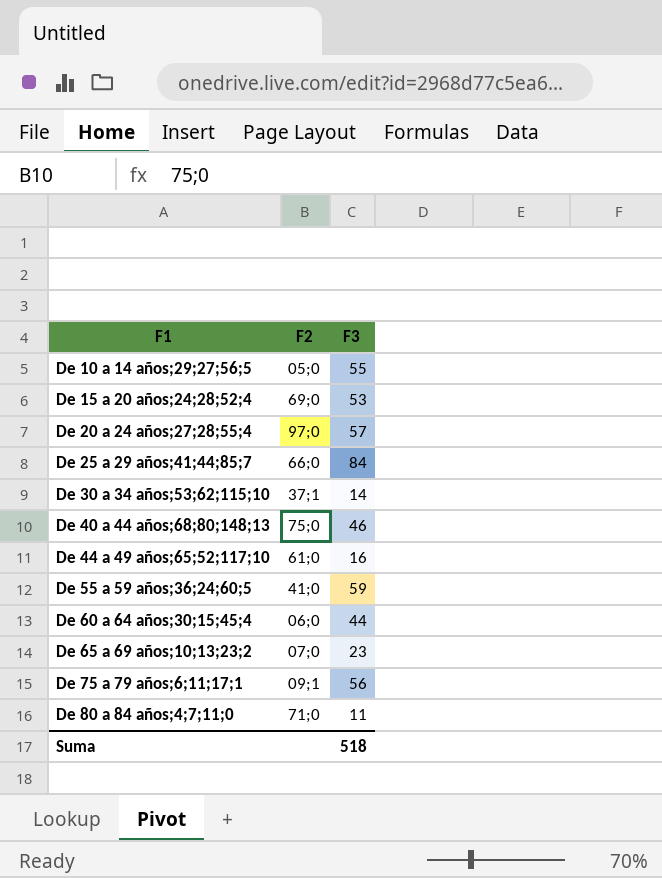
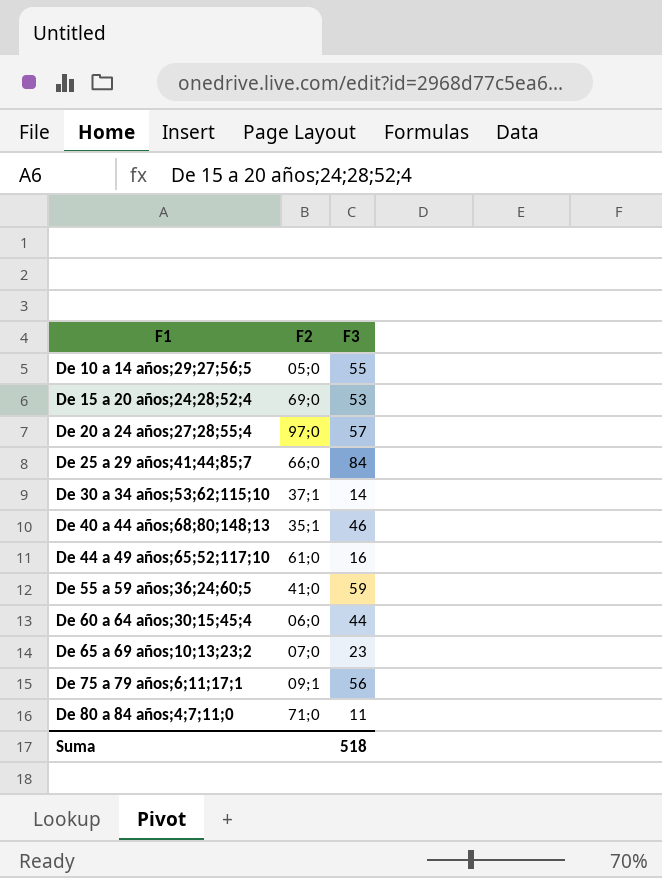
De 40 a 44 años;68;80;148;13 | F2: 75;0 -> 35;1

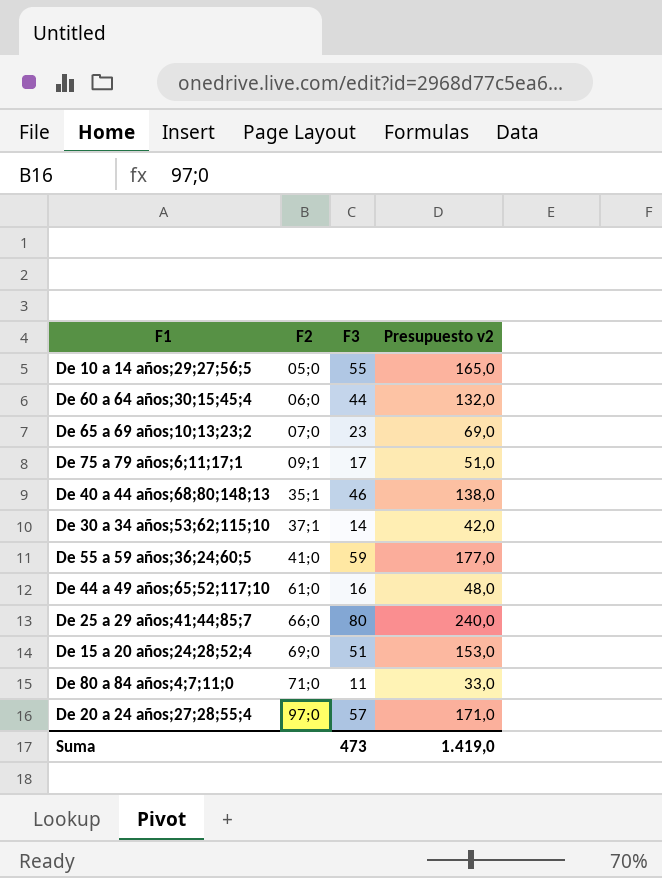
row order: F1 ascending -> F2 ascending
column Presupuesto v2 | formula: none -> [F3] * 3
De 75 a 79 años;6;11;17;1 | F3: 56 -> 17
De 25 a 29 años;41;44;85;7 | F3: 84 -> 80
De 15 a 20 años;24;28;52;4 | F3: 53 -> 51
Suma | F3: 518 -> 473

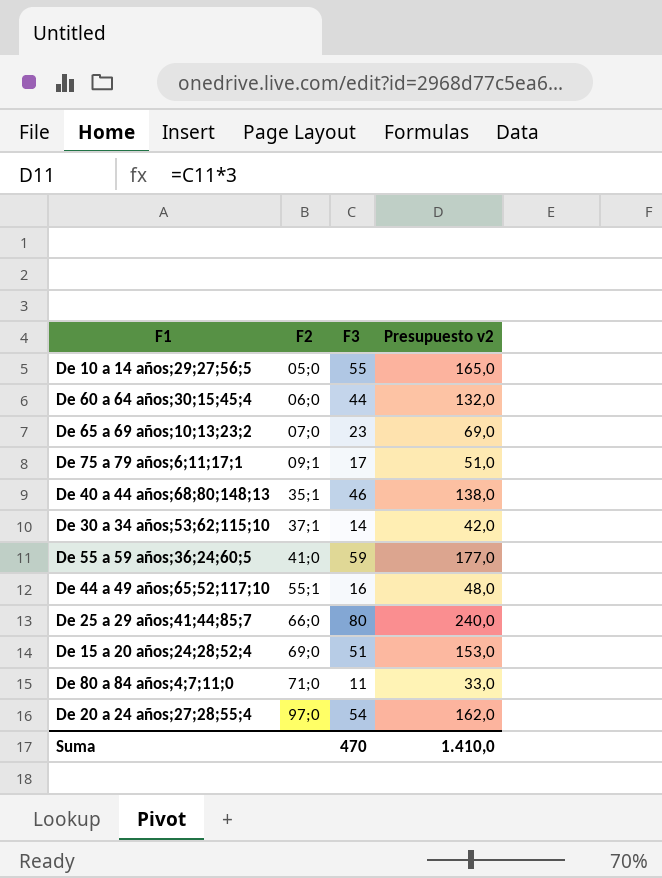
De 44 a 49 años;65;52;117;10 | F2: 61;0 -> 55;1
De 20 a 24 años;27;28;55;4 | F3: 57 -> 54
De 20 a 24 años;27;28;55;4 | Presupuesto v2: 171,0 -> 162,0
Suma | F3: 473 -> 470
Suma | Presupuesto v2: 1.419,0 -> 1.410,0

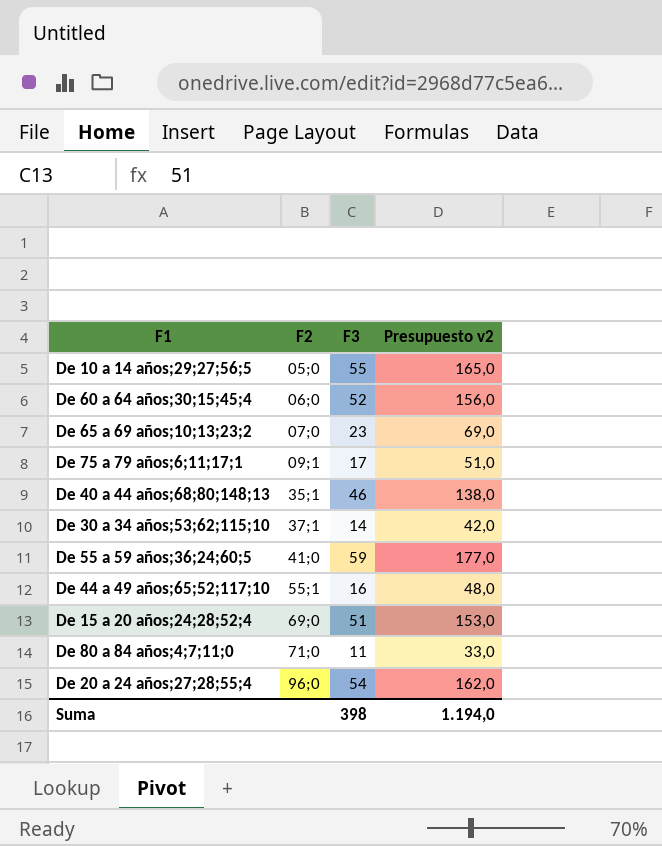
row De 25 a 29 años;41;44;85;7: 66;0 | 80 | 240,0 -> none
De 60 a 64 años;30;15;45;4 | F3: 44 -> 52
De 60 a 64 años;30;15;45;4 | Presupuesto v2: 132,0 -> 156,0
De 20 a 24 años;27;28;55;4 | F2: 97;0 -> 96;0
Suma | F3: 470 -> 398
Suma | Presupuesto v2: 1.410,0 -> 1.194,0

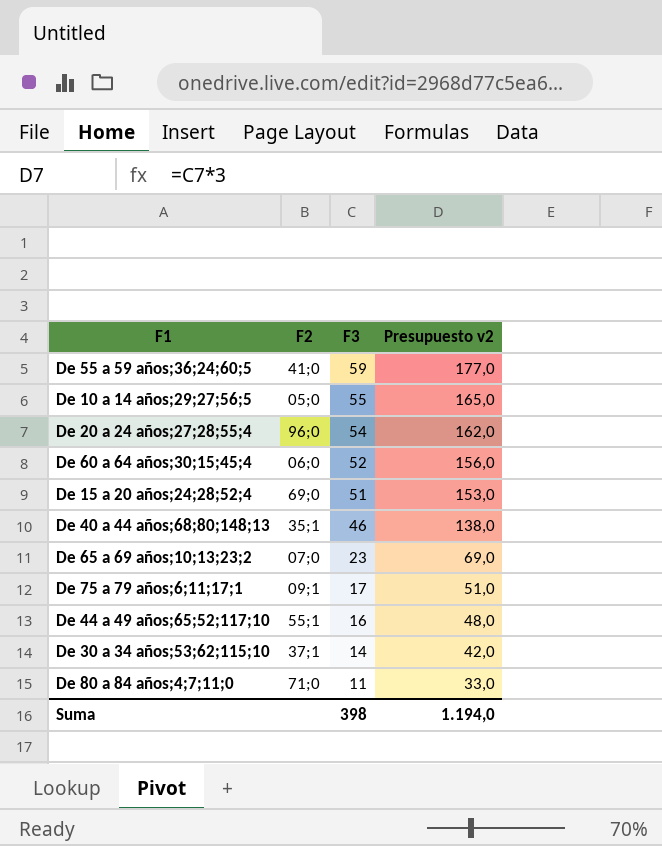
row order: F2 ascending -> F3 descending

